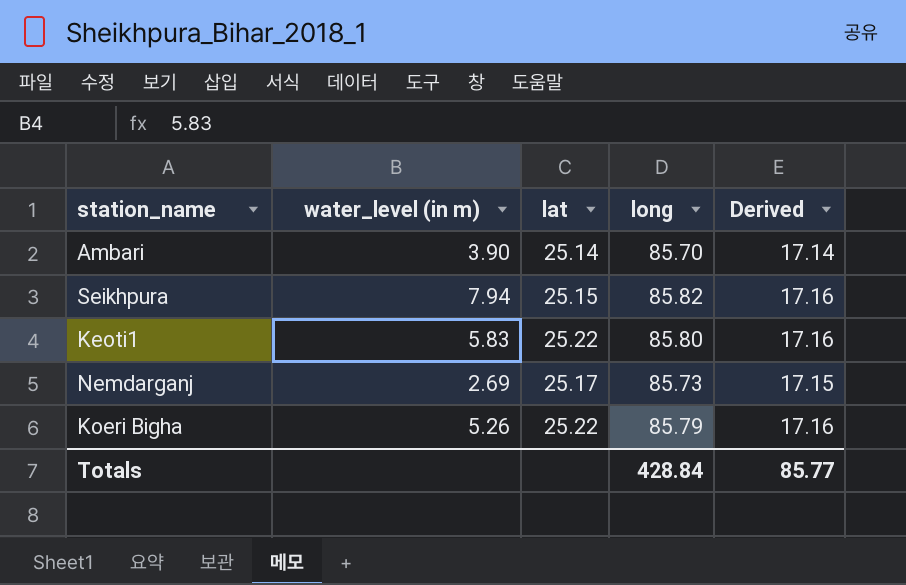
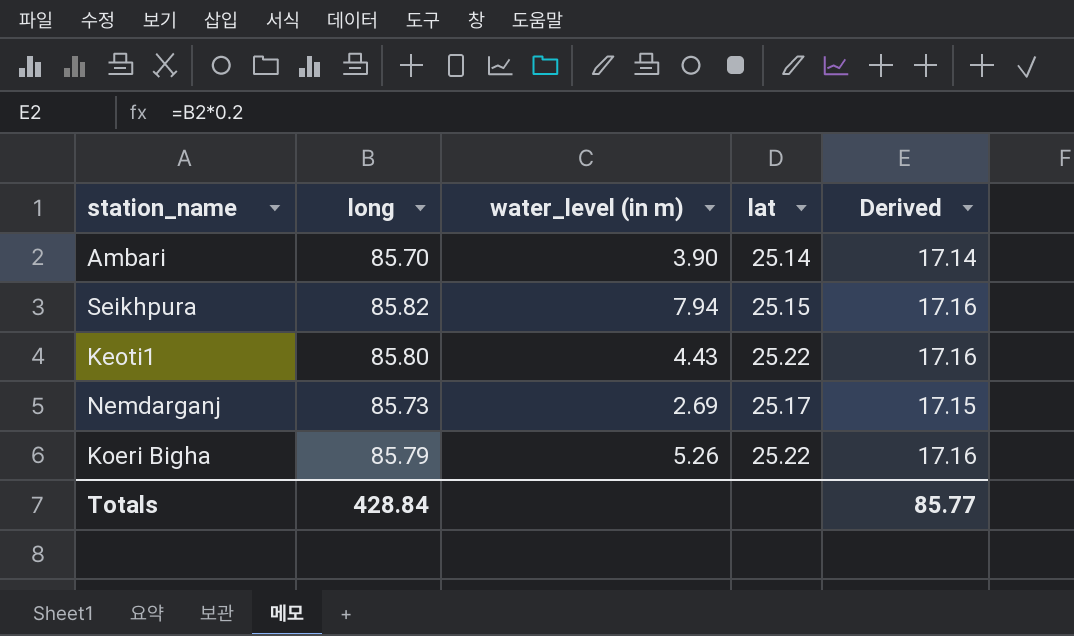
column long | position: 4 -> 2
Keoti1 | water_level (in m): 5.83 -> 4.43

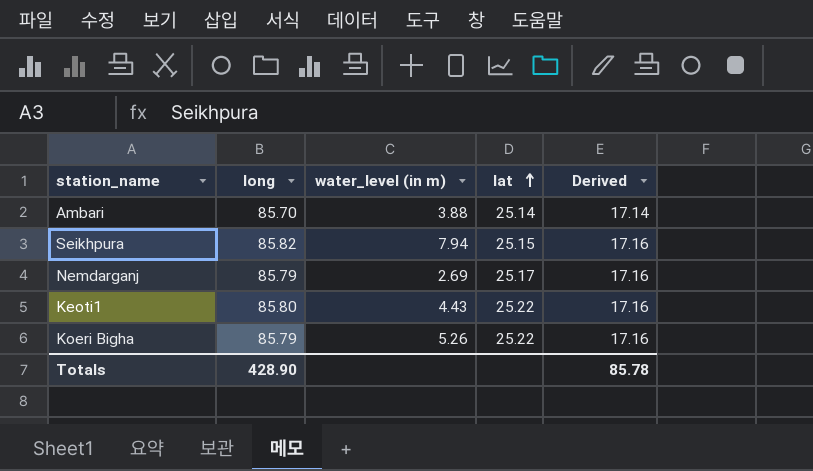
row order: none -> lat ascending
Ambari | water_level (in m): 3.90 -> 3.88
Nemdarganj | long: 85.73 -> 85.79
Nemdarganj | Derived: 17.15 -> 17.16
Totals | long: 428.84 -> 428.90
Totals | Derived: 85.77 -> 85.78

